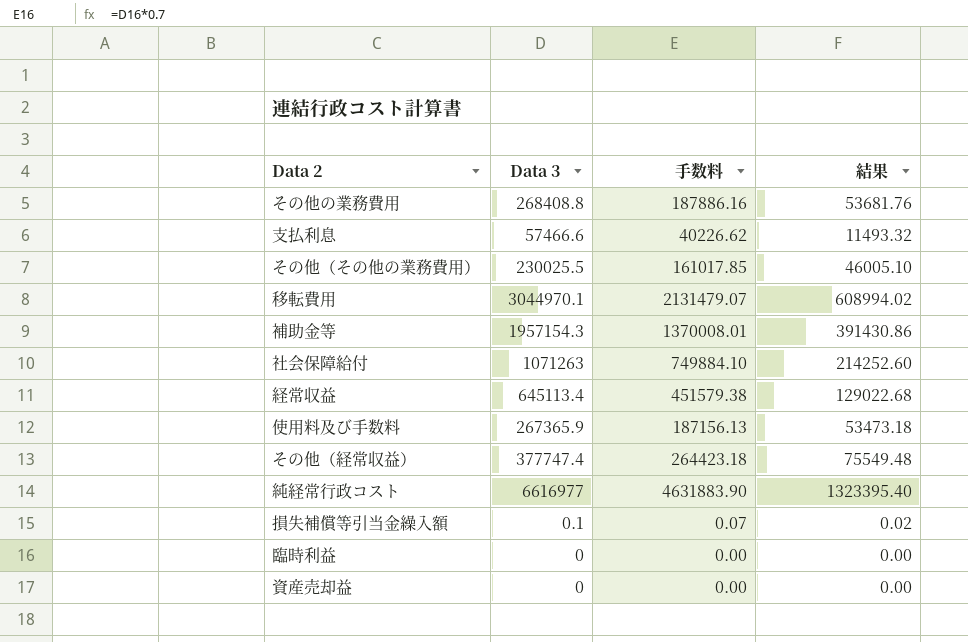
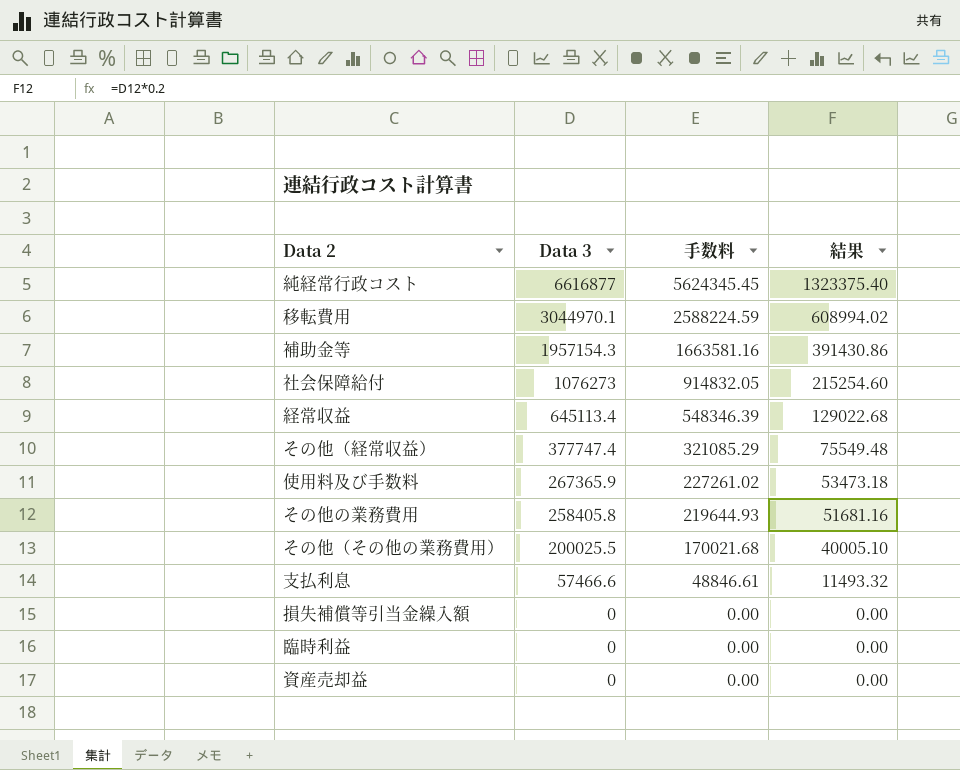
row order: none -> Data 3 descending
column 手数料 | formula: [Data 3] * 0.7 -> [Data 3] * 0.85
純経常行政コスト | Data 3: 6616977 -> 6616877
純経常行政コスト | 結果: 1323395.40 -> 1323375.40
社会保障給付 | Data 3: 1071263 -> 1076273
社会保障給付 | 結果: 214252.60 -> 215254.60
その他の業務費用 | Data 3: 268408.8 -> 258405.8
その他の業務費用 | 結果: 53681.76 -> 51681.16
その他（その他の業務費用） | Data 3: 230025.5 -> 200025.5
その他（その他の業務費用） | 結果: 46005.10 -> 40005.10
損失補償等引当金繰入額 | Data 3: 0.1 -> 0
損失補償等引当金繰入額 | 結果: 0.02 -> 0.00

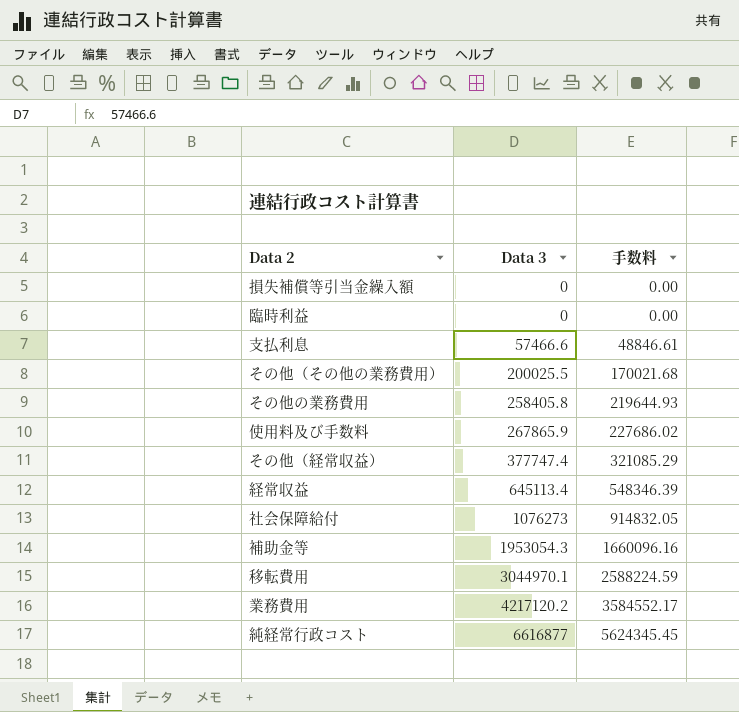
row order: Data 3 descending -> Data 3 ascending
column 結果 | formula: [Data 3] * 0.2 -> none
row 資産売却益: 0 | 0.00 | 0.00 -> none
使用料及び手数料 | Data 3: 267365.9 -> 267865.9
使用料及び手数料 | 手数料: 227261.02 -> 227686.02
補助金等 | Data 3: 1957154.3 -> 1953054.3
補助金等 | 手数料: 1663581.16 -> 1660096.16
row 業務費用: none -> 4217120.2 | 3584552.17

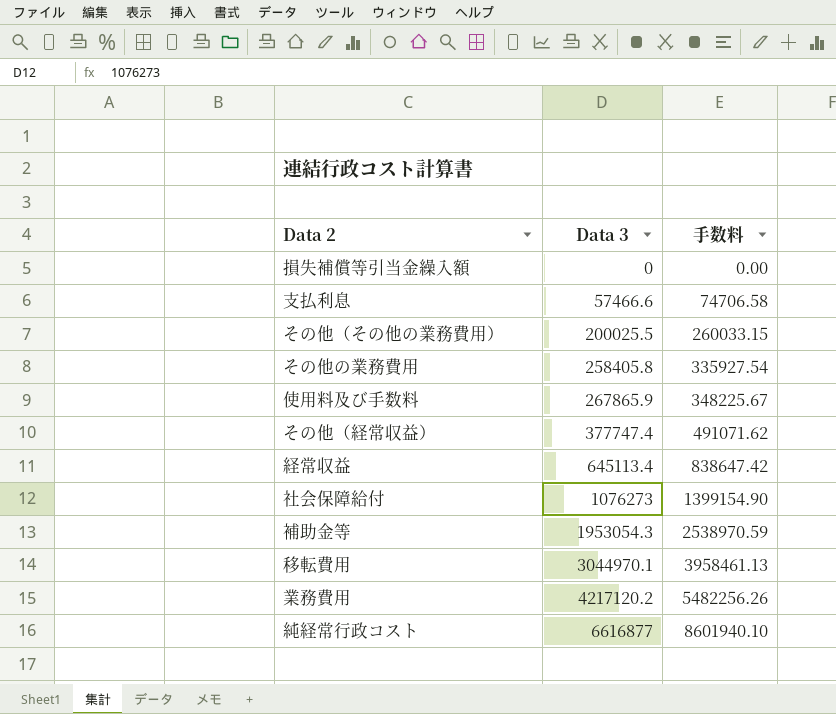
column 手数料 | formula: [Data 3] * 0.85 -> [Data 3] * 1.3
row 臨時利益: 0 | 0.00 -> none

